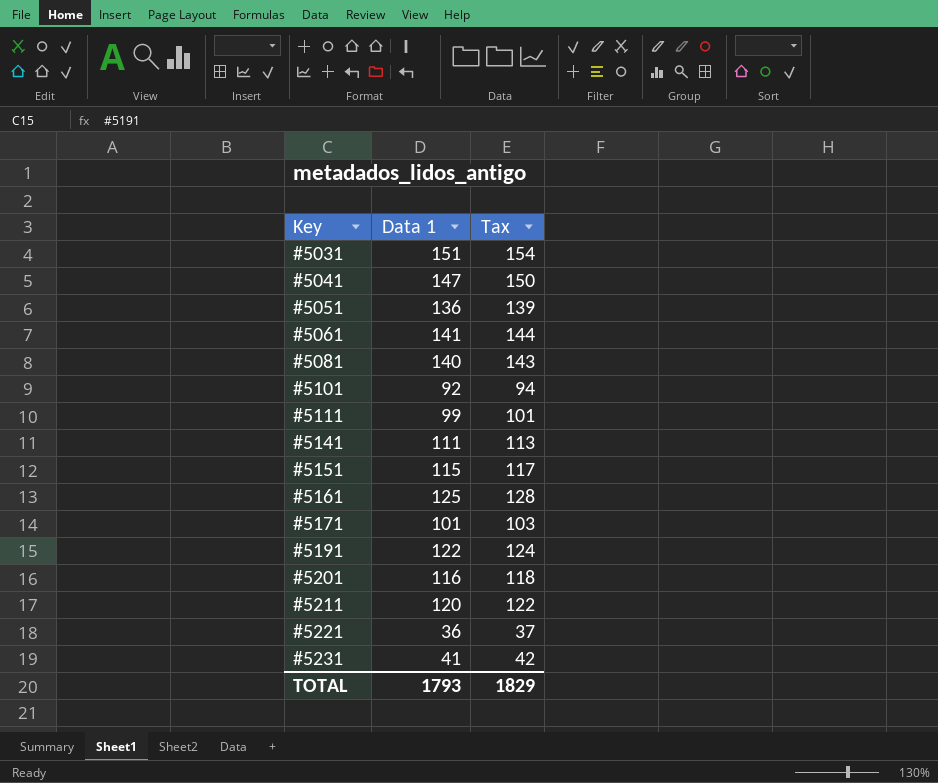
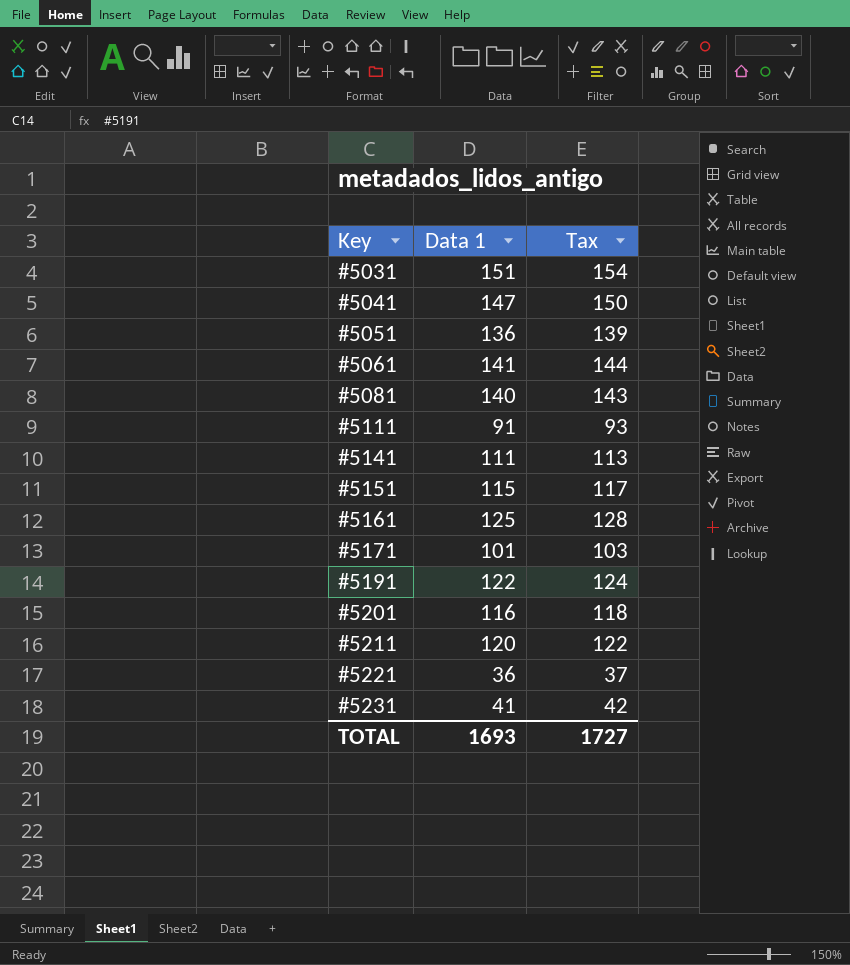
row #5101: 92 | 94 -> none
#5111 | Data 1: 99 -> 91
#5111 | Tax: 101 -> 93
TOTAL | Data 1: 1793 -> 1693
TOTAL | Tax: 1829 -> 1727

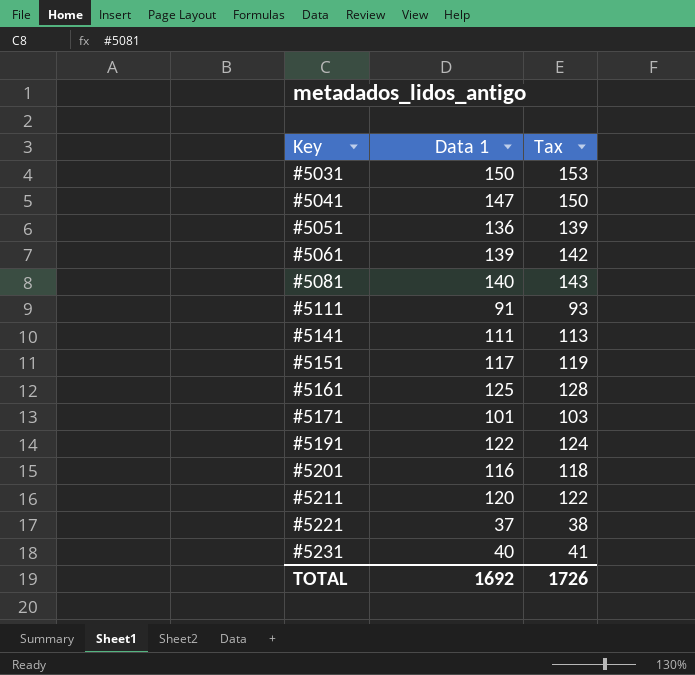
#5031 | Data 1: 151 -> 150
#5031 | Tax: 154 -> 153
#5061 | Data 1: 141 -> 139
#5061 | Tax: 144 -> 142
#5151 | Data 1: 115 -> 117
#5151 | Tax: 117 -> 119
#5221 | Data 1: 36 -> 37
#5221 | Tax: 37 -> 38
#5231 | Data 1: 41 -> 40
#5231 | Tax: 42 -> 41
TOTAL | Data 1: 1693 -> 1692
TOTAL | Tax: 1727 -> 1726

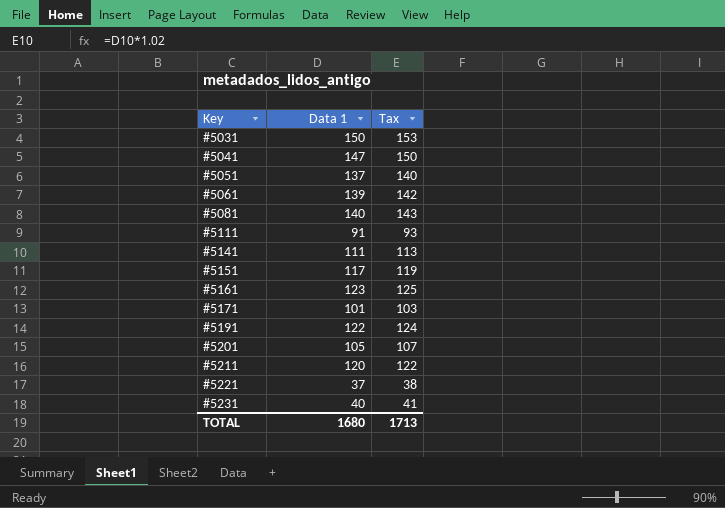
#5051 | Data 1: 136 -> 137
#5051 | Tax: 139 -> 140
#5161 | Data 1: 125 -> 123
#5161 | Tax: 128 -> 125
#5201 | Data 1: 116 -> 105
#5201 | Tax: 118 -> 107
TOTAL | Data 1: 1692 -> 1680
TOTAL | Tax: 1726 -> 1713

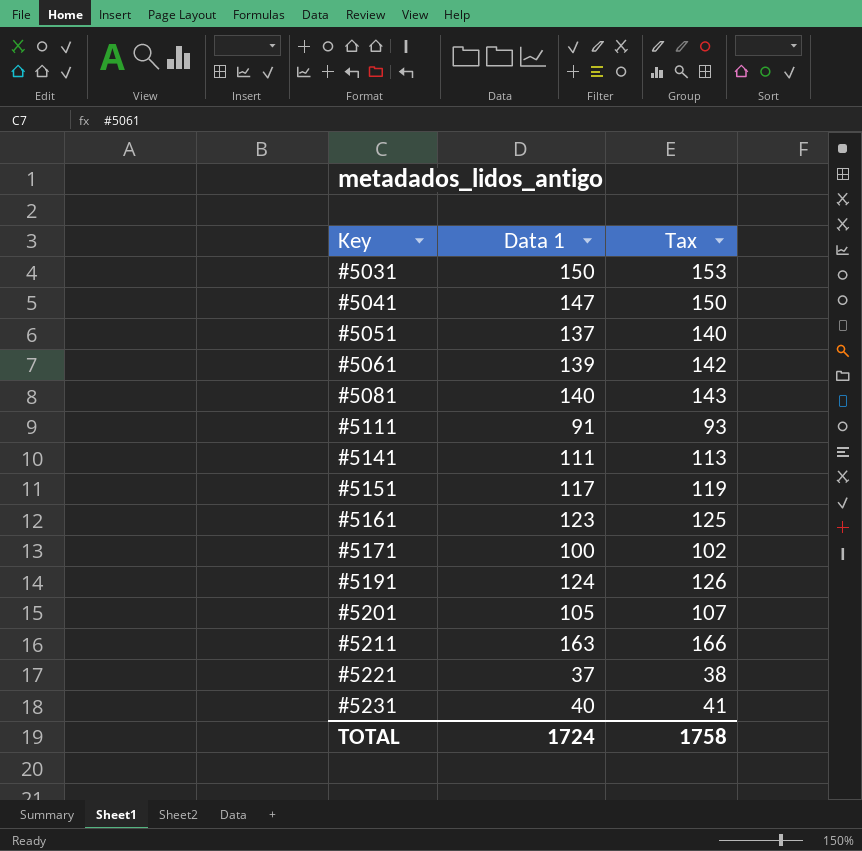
#5171 | Data 1: 101 -> 100
#5171 | Tax: 103 -> 102
#5191 | Data 1: 122 -> 124
#5191 | Tax: 124 -> 126
#5211 | Data 1: 120 -> 163
#5211 | Tax: 122 -> 166
TOTAL | Data 1: 1680 -> 1724
TOTAL | Tax: 1713 -> 1758

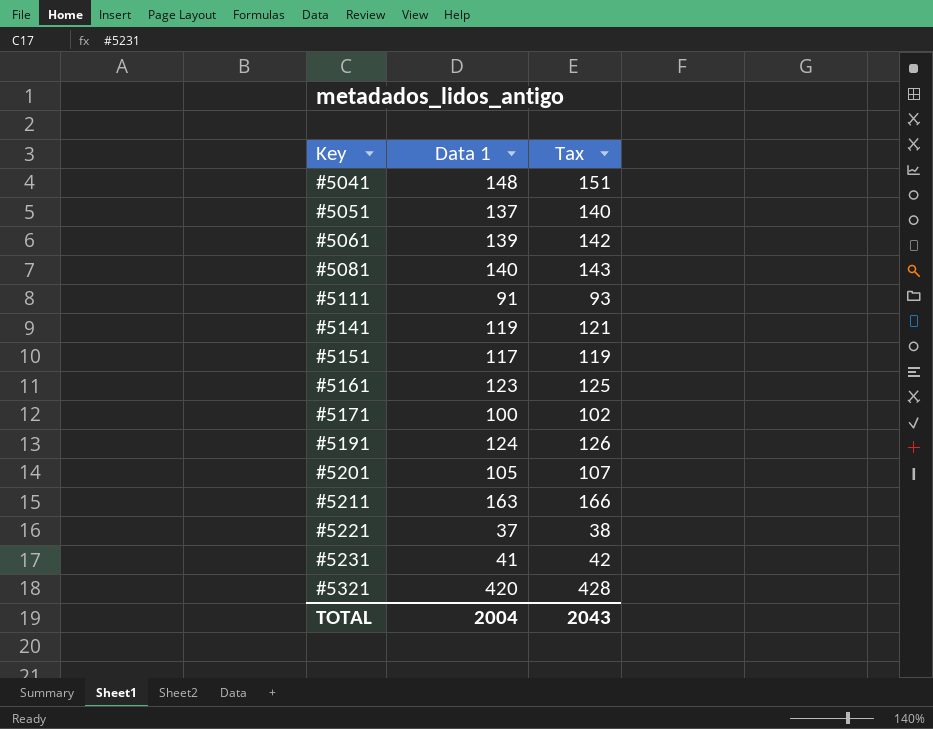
row #5031: 150 | 153 -> none
#5041 | Data 1: 147 -> 148
#5041 | Tax: 150 -> 151
#5141 | Data 1: 111 -> 119
#5141 | Tax: 113 -> 121
#5231 | Data 1: 40 -> 41
#5231 | Tax: 41 -> 42
row #5321: none -> 420 | 428
TOTAL | Data 1: 1724 -> 2004
TOTAL | Tax: 1758 -> 2043

